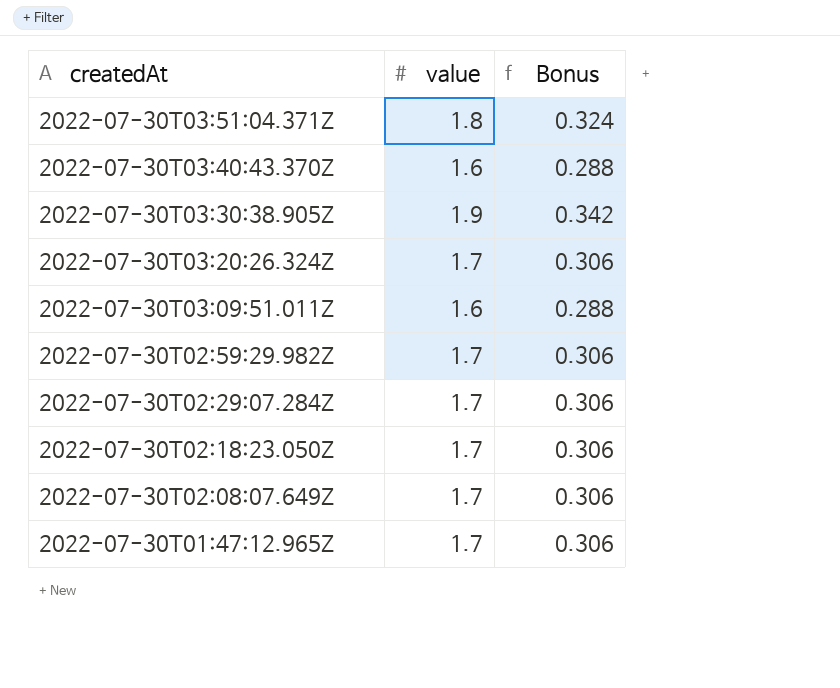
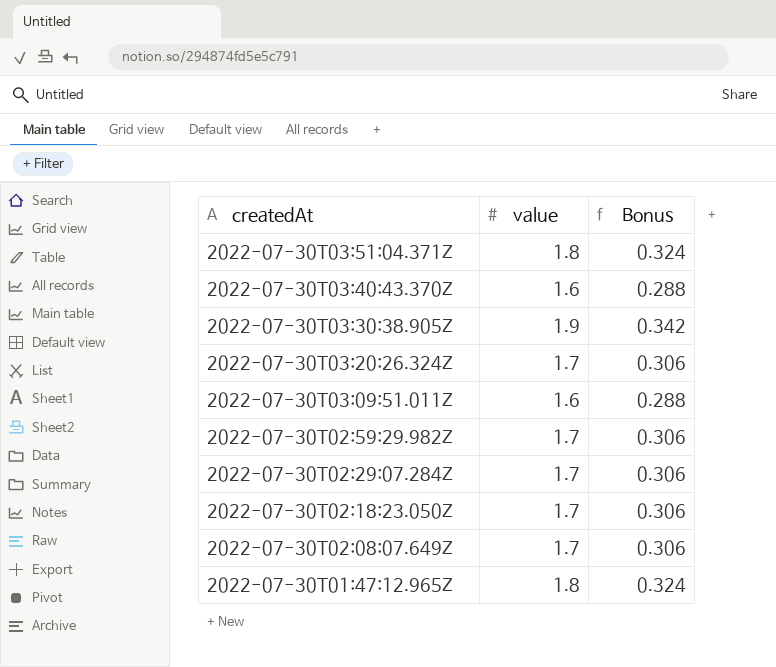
2022-07-30T01:47:12.965Z | value: 1.7 -> 1.8
2022-07-30T01:47:12.965Z | Bonus: 0.306 -> 0.324

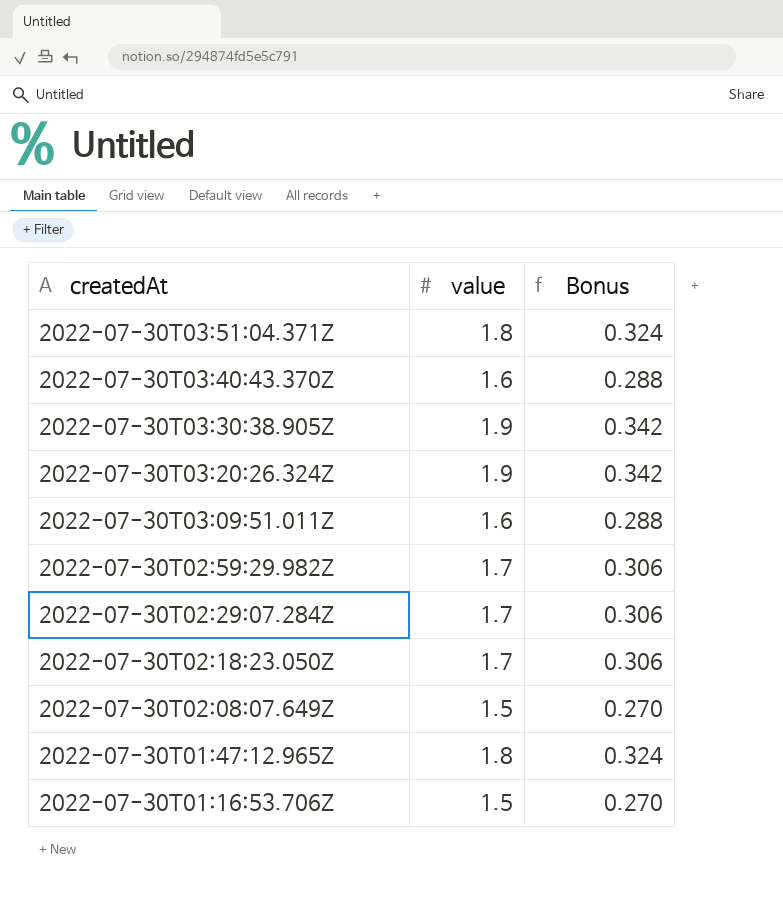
2022-07-30T03:20:26.324Z | value: 1.7 -> 1.9
2022-07-30T03:20:26.324Z | Bonus: 0.306 -> 0.342
2022-07-30T02:08:07.649Z | value: 1.7 -> 1.5
2022-07-30T02:08:07.649Z | Bonus: 0.306 -> 0.270
row 2022-07-30T01:16:53.706Z: none -> 1.5 | 0.270

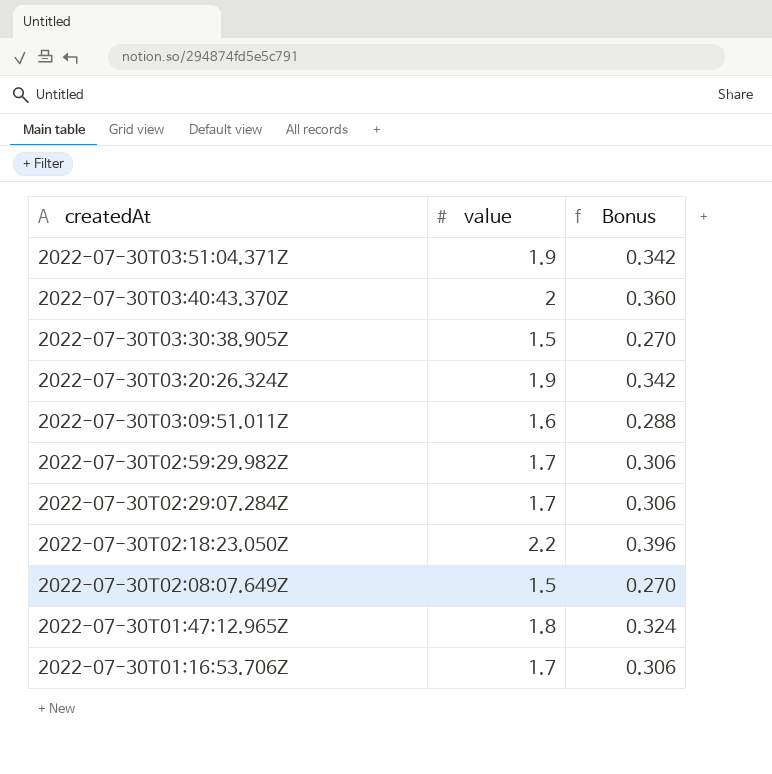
2022-07-30T03:51:04.371Z | value: 1.8 -> 1.9
2022-07-30T03:51:04.371Z | Bonus: 0.324 -> 0.342
2022-07-30T03:40:43.370Z | value: 1.6 -> 2
2022-07-30T03:40:43.370Z | Bonus: 0.288 -> 0.360
2022-07-30T03:30:38.905Z | value: 1.9 -> 1.5
2022-07-30T03:30:38.905Z | Bonus: 0.342 -> 0.270
2022-07-30T02:18:23.050Z | value: 1.7 -> 2.2
2022-07-30T02:18:23.050Z | Bonus: 0.306 -> 0.396
2022-07-30T01:16:53.706Z | value: 1.5 -> 1.7
2022-07-30T01:16:53.706Z | Bonus: 0.270 -> 0.306

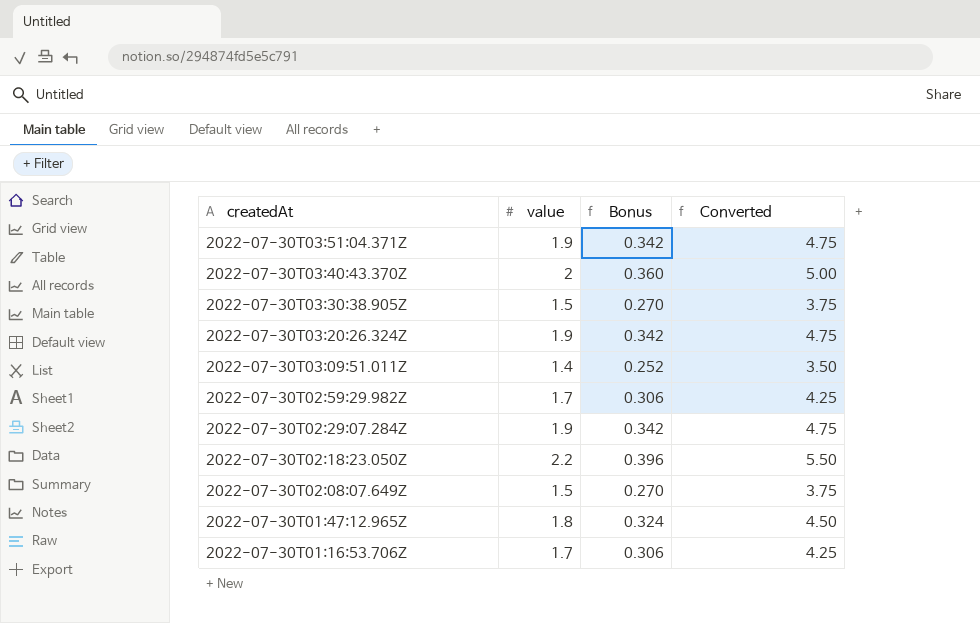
column Converted | formula: none -> [value] * 2.5
2022-07-30T03:09:51.011Z | value: 1.6 -> 1.4
2022-07-30T03:09:51.011Z | Bonus: 0.288 -> 0.252
2022-07-30T02:29:07.284Z | value: 1.7 -> 1.9
2022-07-30T02:29:07.284Z | Bonus: 0.306 -> 0.342

